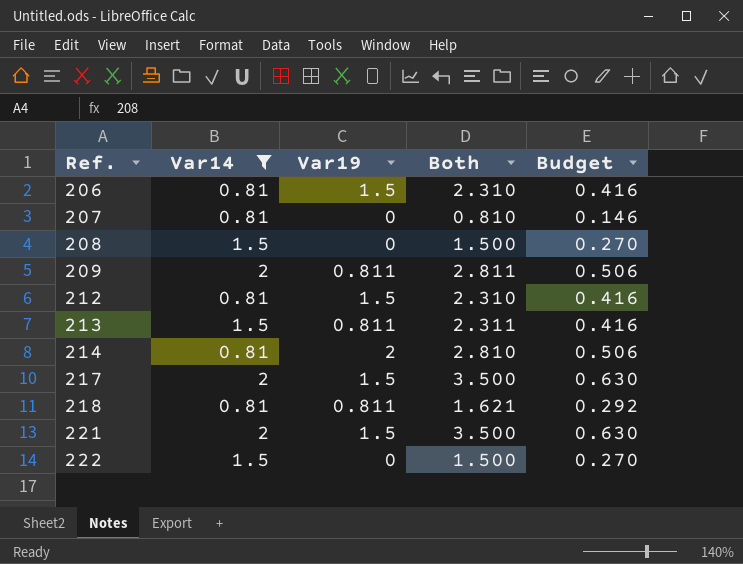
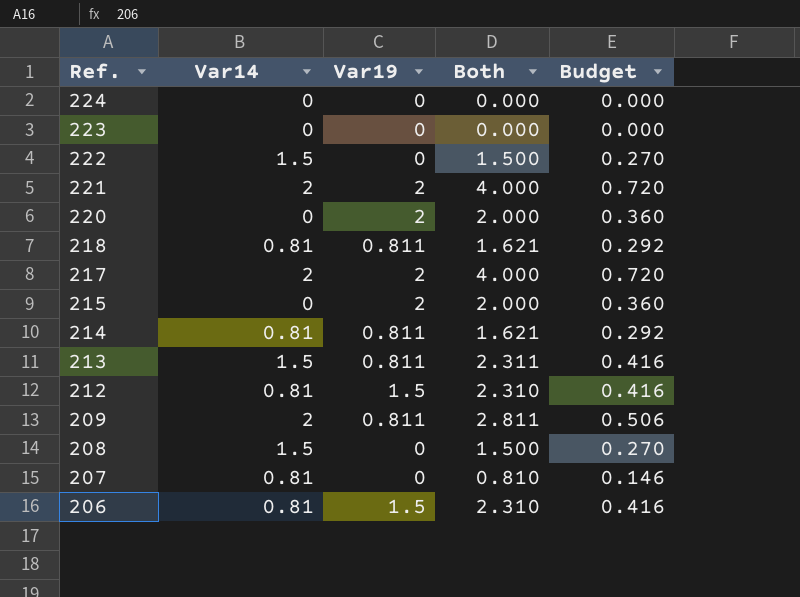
filter: Var14 != 0 -> none
row order: Ref. ascending -> Ref. descending
221 | Var19: 1.5 -> 2
221 | Both: 3.500 -> 4.000
221 | Budget: 0.630 -> 0.720
217 | Var19: 1.5 -> 2
217 | Both: 3.500 -> 4.000
217 | Budget: 0.630 -> 0.720
214 | Var19: 2 -> 0.811
214 | Both: 2.810 -> 1.621
214 | Budget: 0.506 -> 0.292

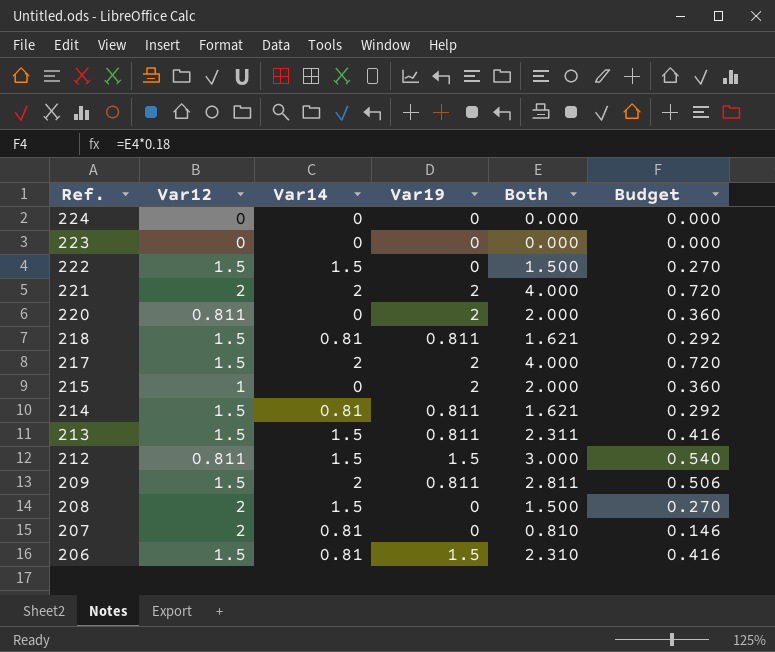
column Var12 | position: none -> 2
212 | Var14: 0.81 -> 1.5
212 | Both: 2.310 -> 3.000
212 | Budget: 0.416 -> 0.540

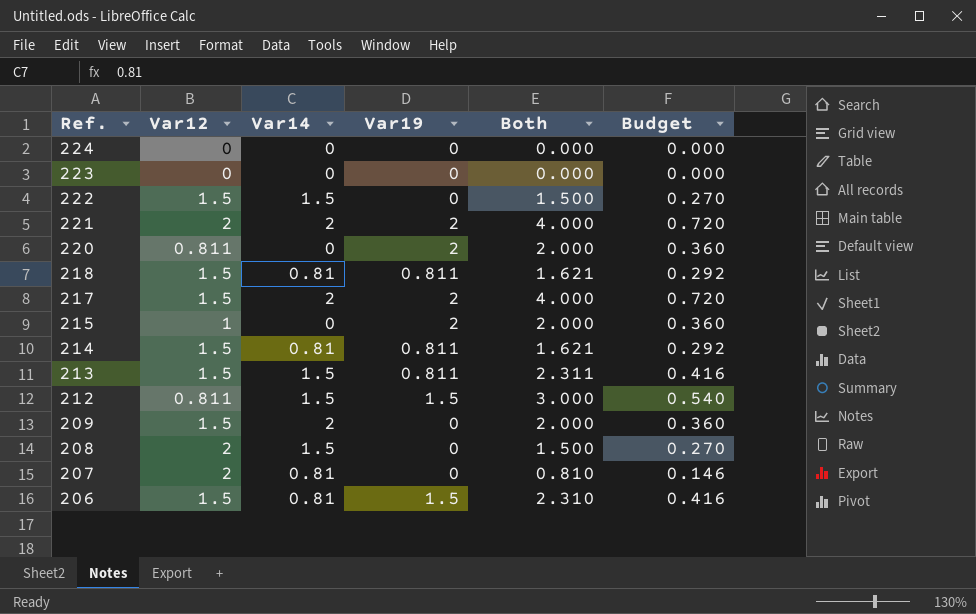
209 | Var19: 0.811 -> 0
209 | Both: 2.811 -> 2.000
209 | Budget: 0.506 -> 0.360

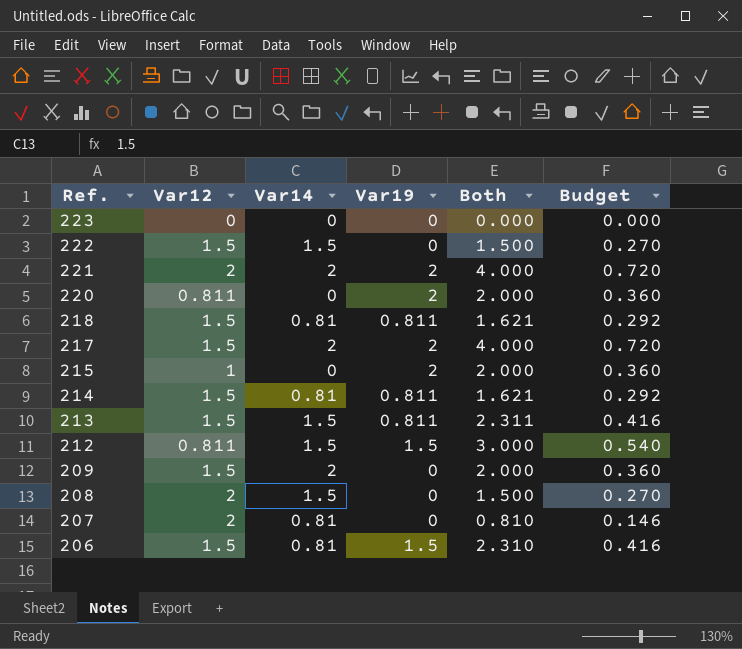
row 224: 0 | 0 | 0 | 0.000 | 0.000 -> none

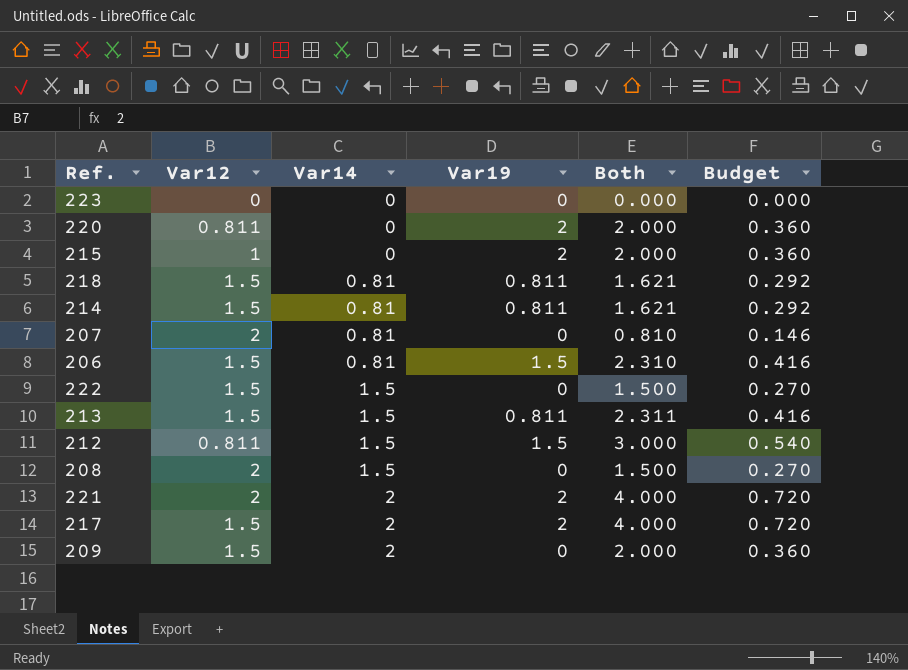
row order: Ref. descending -> Var14 ascending

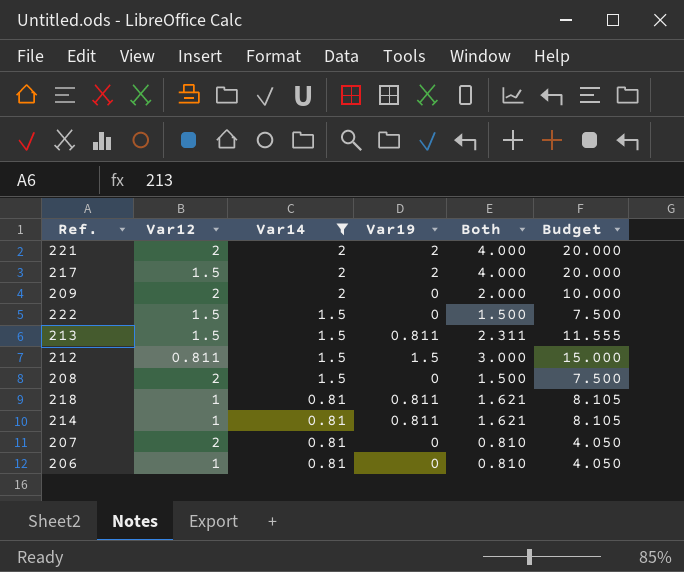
filter: none -> Var14 != 0
row order: Var14 ascending -> Var14 descending
column Budget | formula: [Both] * 0.18 -> [Both] * 5
209 | Var12: 1.5 -> 2
218 | Var12: 1.5 -> 1
214 | Var12: 1.5 -> 1
206 | Var12: 1.5 -> 1
206 | Var19: 1.5 -> 0
206 | Both: 2.310 -> 0.810

